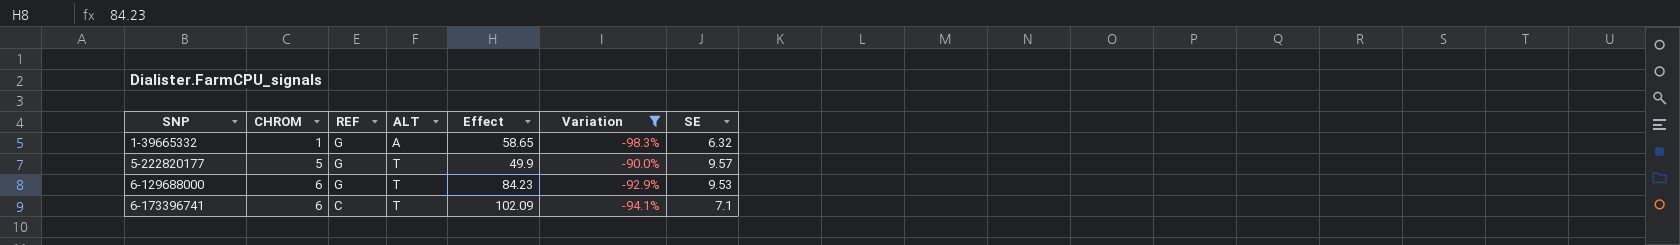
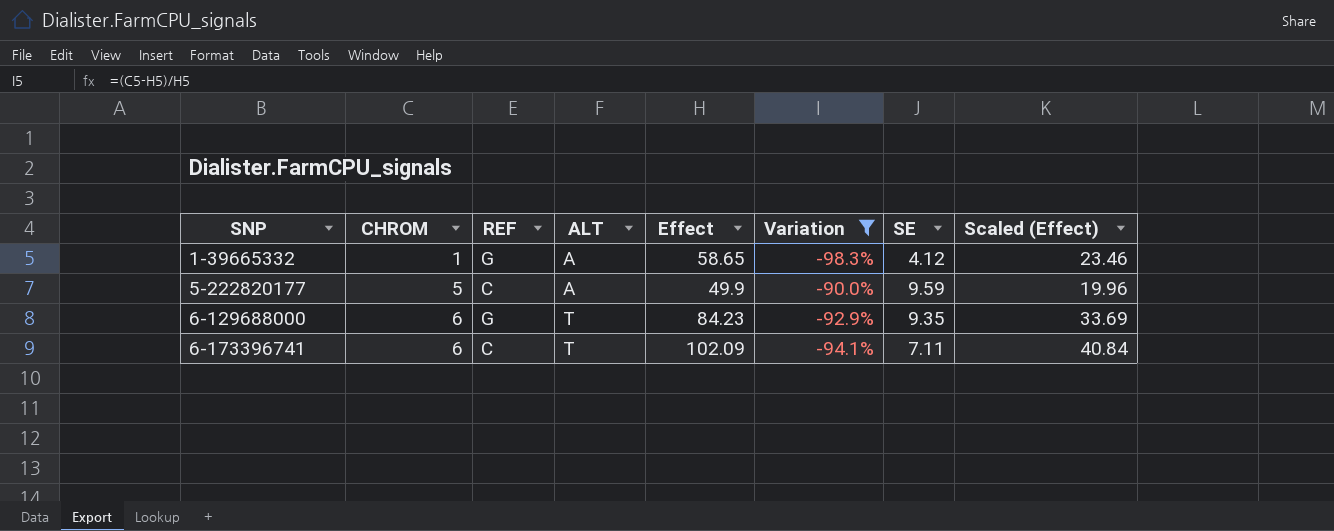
column Scaled (Effect) | formula: none -> [Effect] * 0.4
1-39665332 | SE: 6.32 -> 4.12
5-222820177 | REF: G -> C
5-222820177 | ALT: T -> A
5-222820177 | SE: 9.57 -> 9.59
6-129688000 | SE: 9.53 -> 9.35
6-173396741 | SE: 7.1 -> 7.11

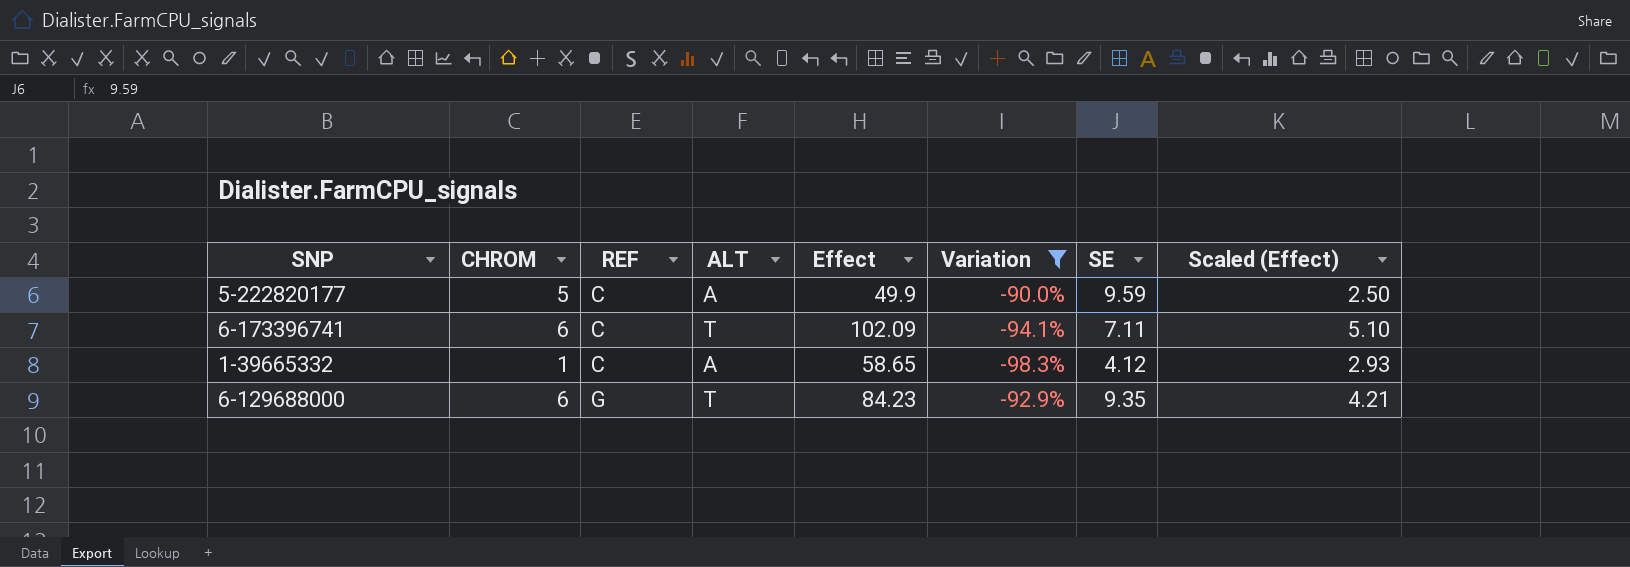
row order: SNP ascending -> REF ascending
column Scaled (Effect) | formula: [Effect] * 0.4 -> [Effect] * 0.05
1-39665332 | REF: G -> C

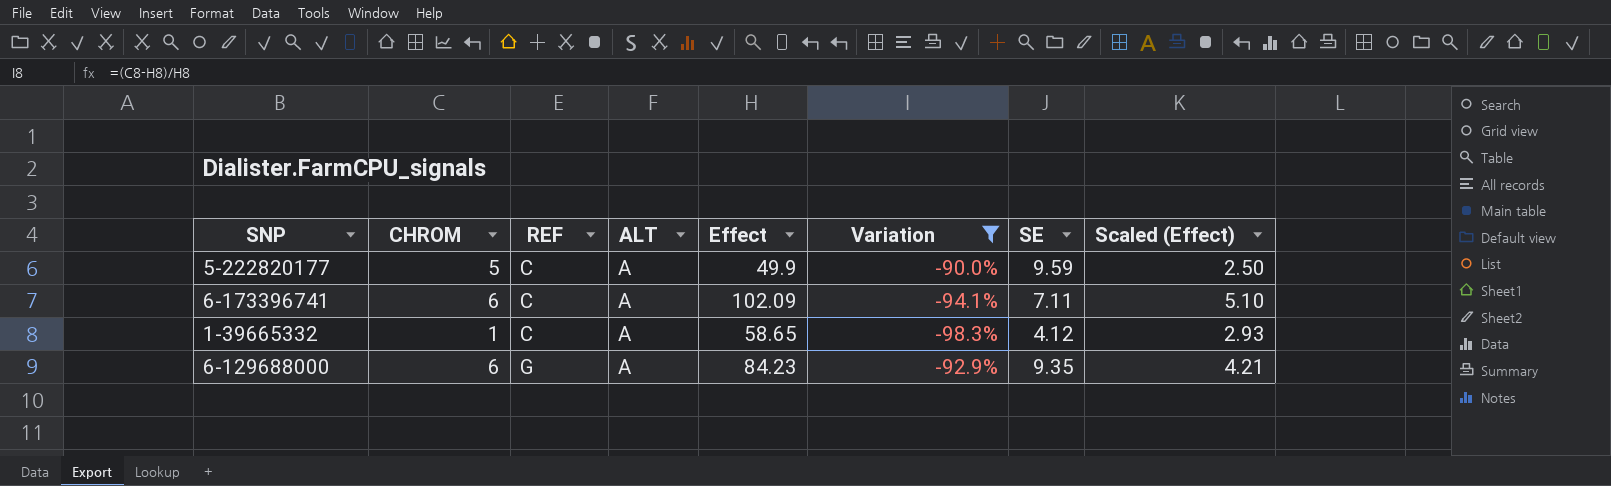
6-173396741 | ALT: T -> A
6-129688000 | ALT: T -> A

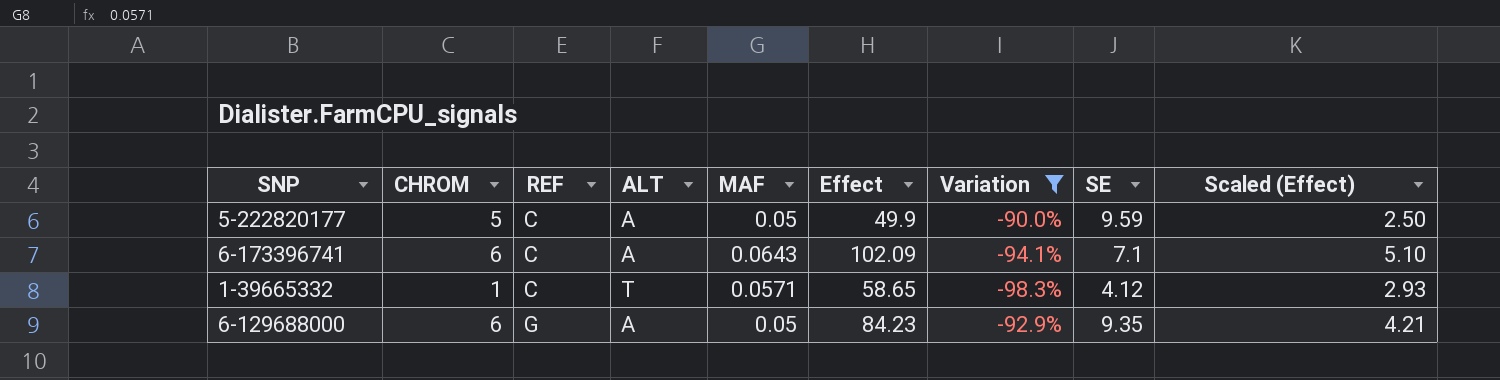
column MAF | position: none -> 5
6-173396741 | SE: 7.11 -> 7.1
1-39665332 | ALT: A -> T

